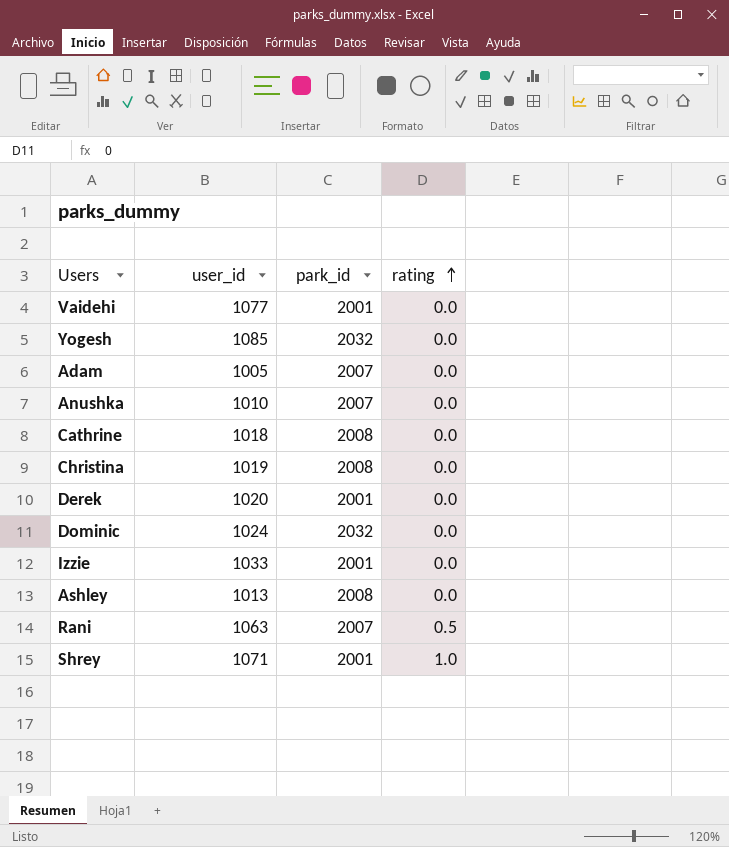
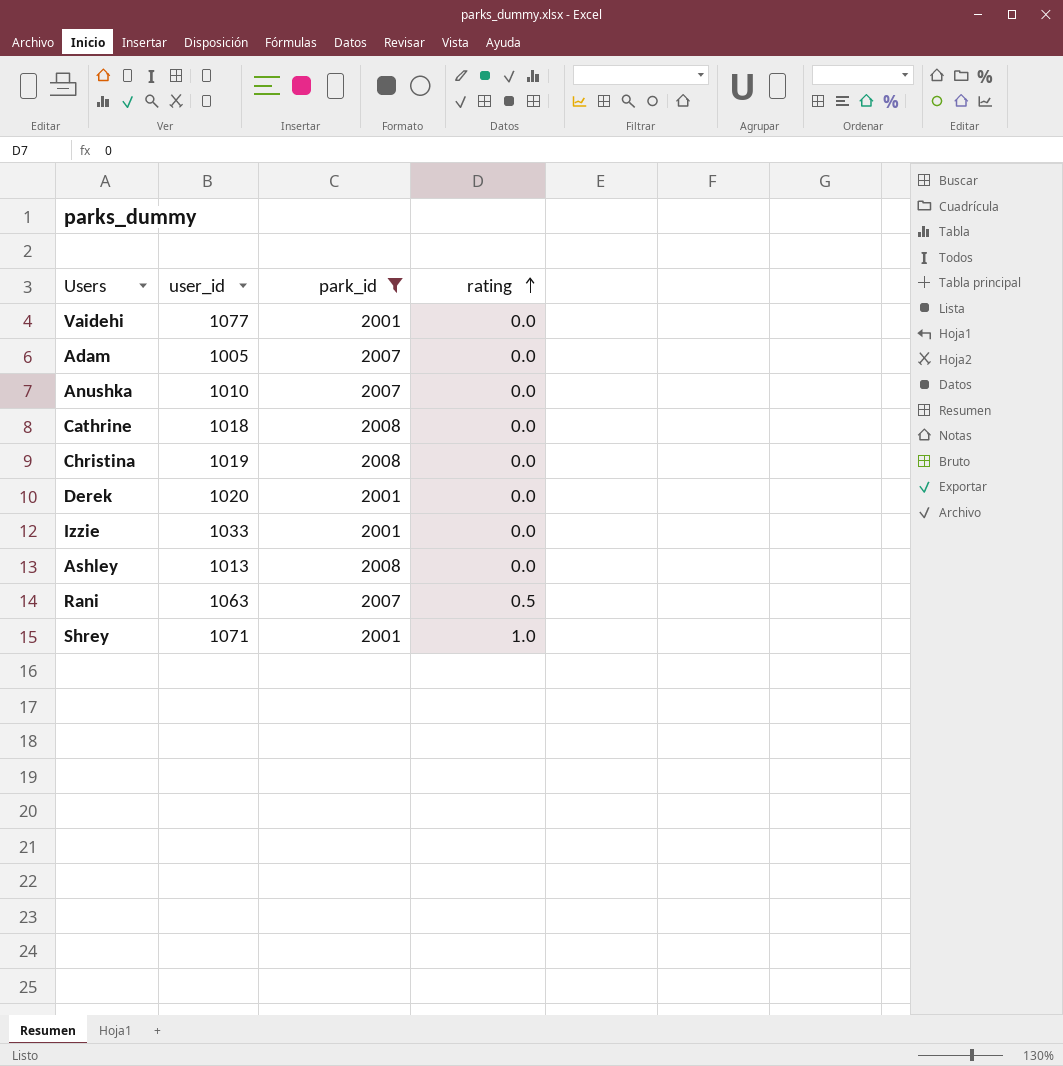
filter: none -> park_id != 2032

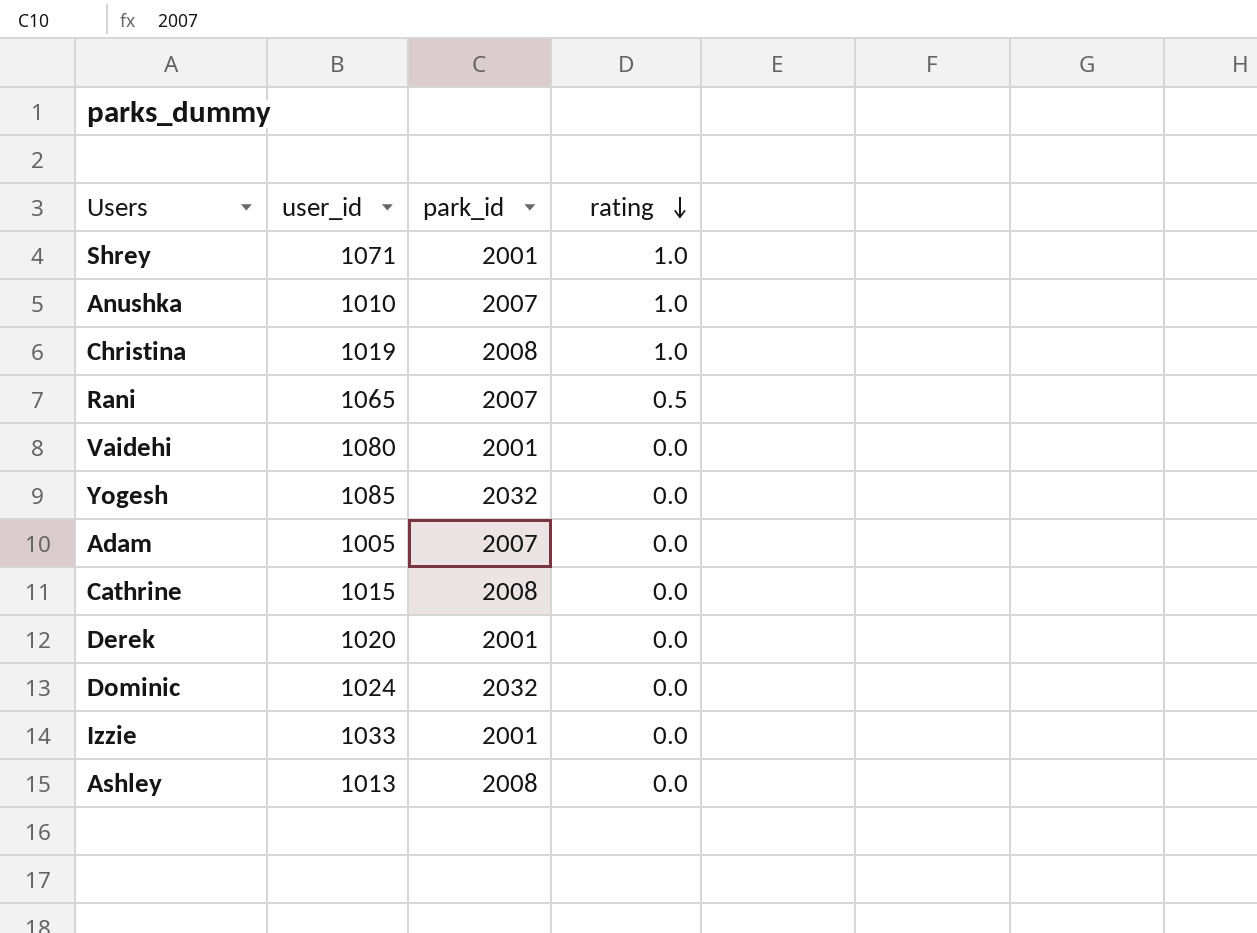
filter: park_id != 2032 -> none
row order: rating ascending -> rating descending
Anushka | rating: 0.0 -> 1.0
Christina | rating: 0.0 -> 1.0
Rani | user_id: 1063 -> 1065
Vaidehi | user_id: 1077 -> 1080
Cathrine | user_id: 1018 -> 1015

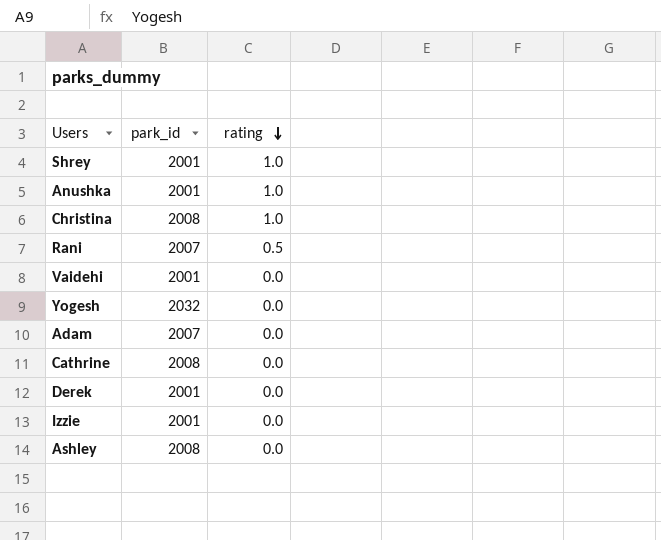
column user_id | position: 2 -> none
row Dominic: 1024 | 2032 | 0.0 -> none
Anushka | park_id: 2007 -> 2001

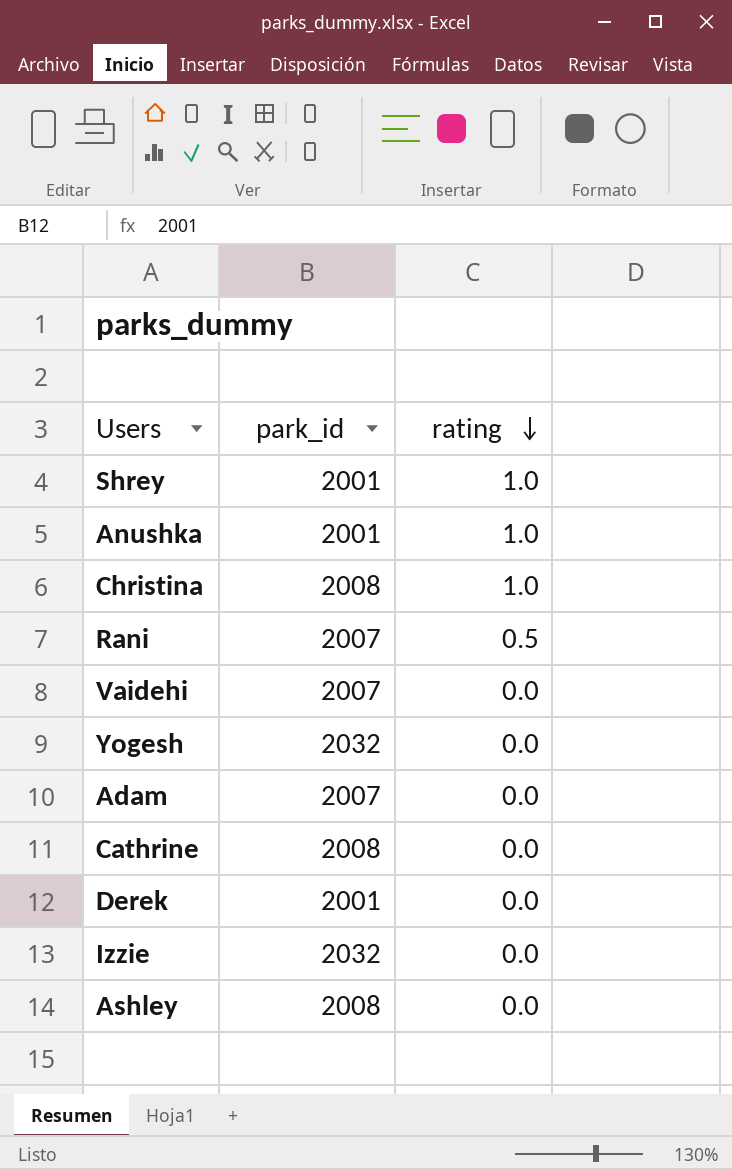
Vaidehi | park_id: 2001 -> 2007
Izzie | park_id: 2001 -> 2032

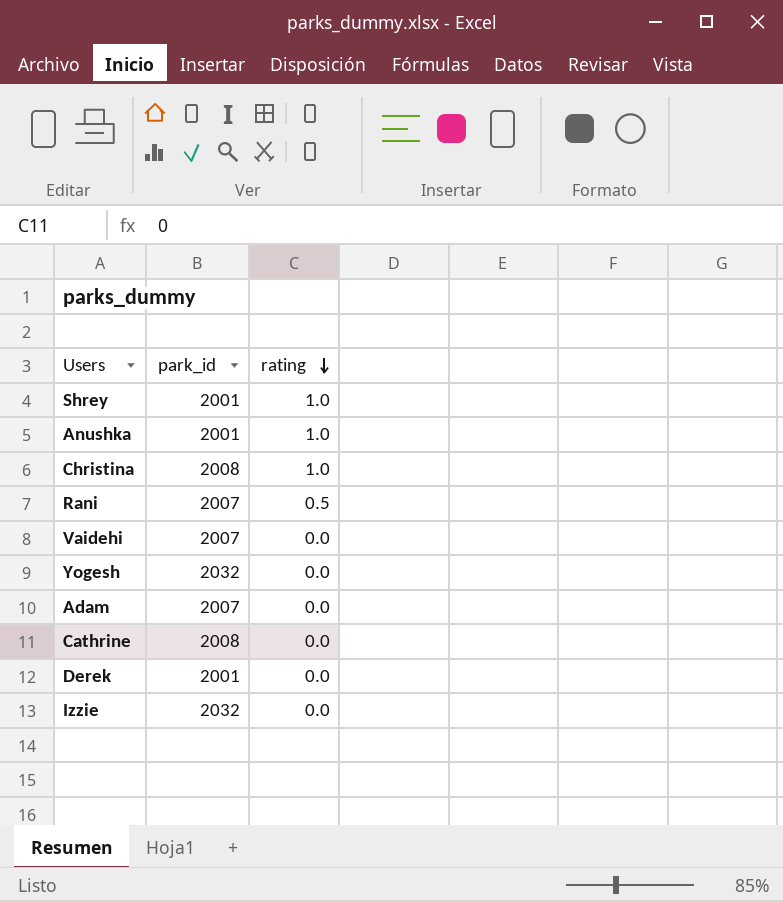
row Ashley: 2008 | 0.0 -> none

